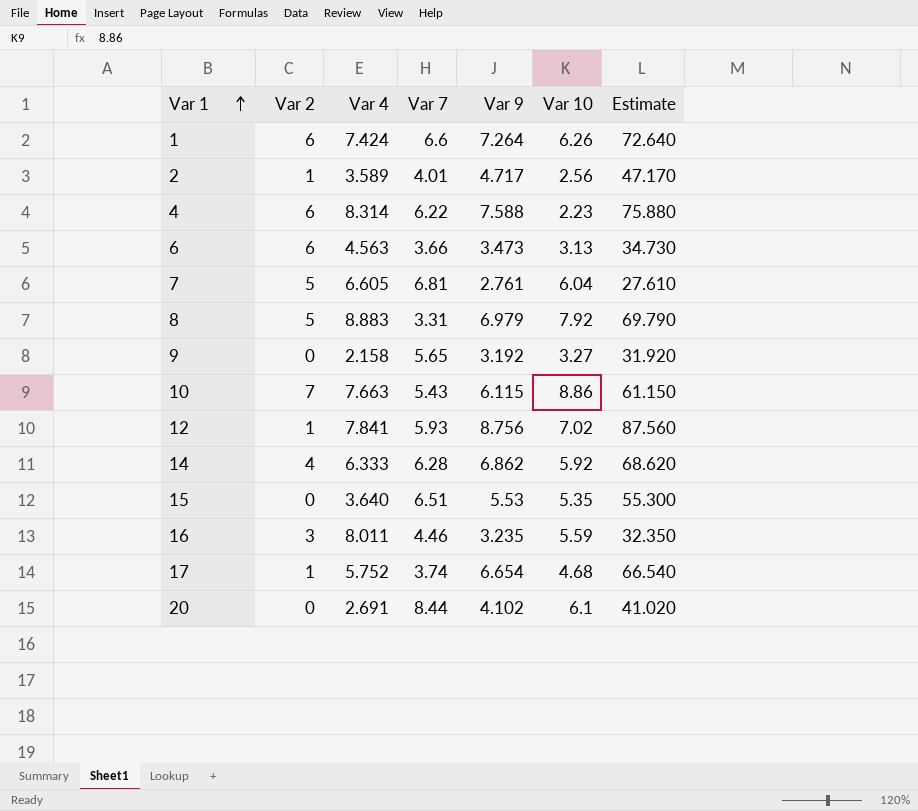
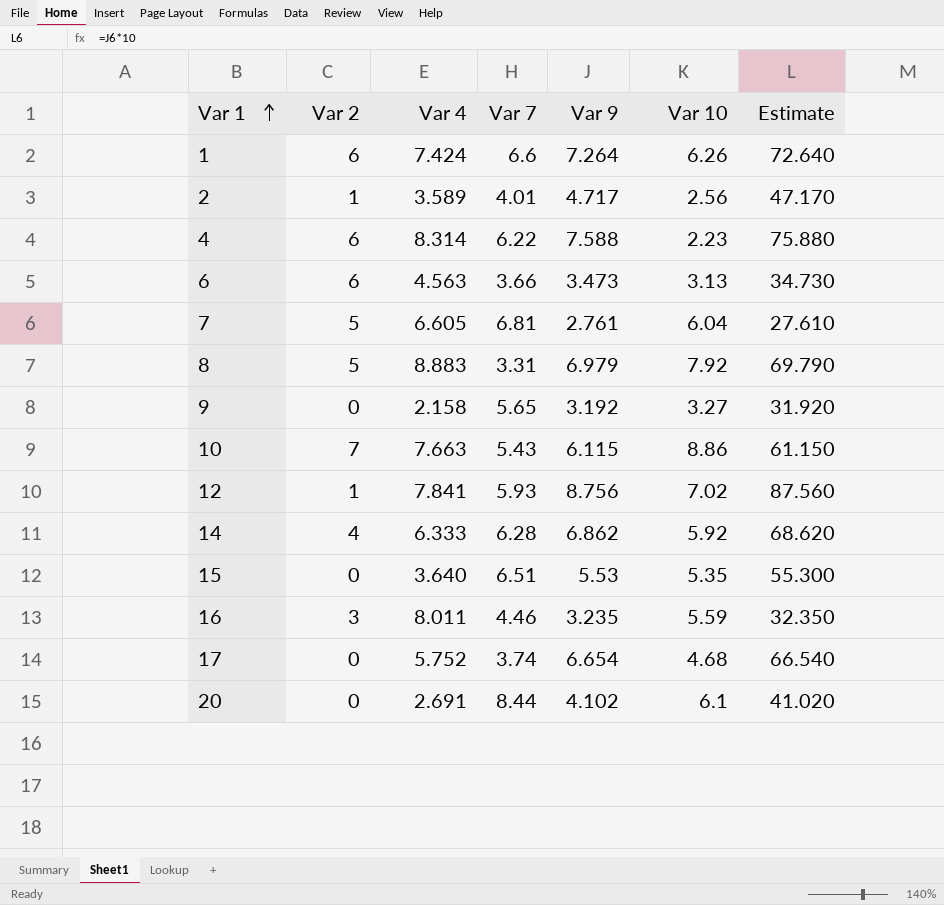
17 | Var 2: 1 -> 0

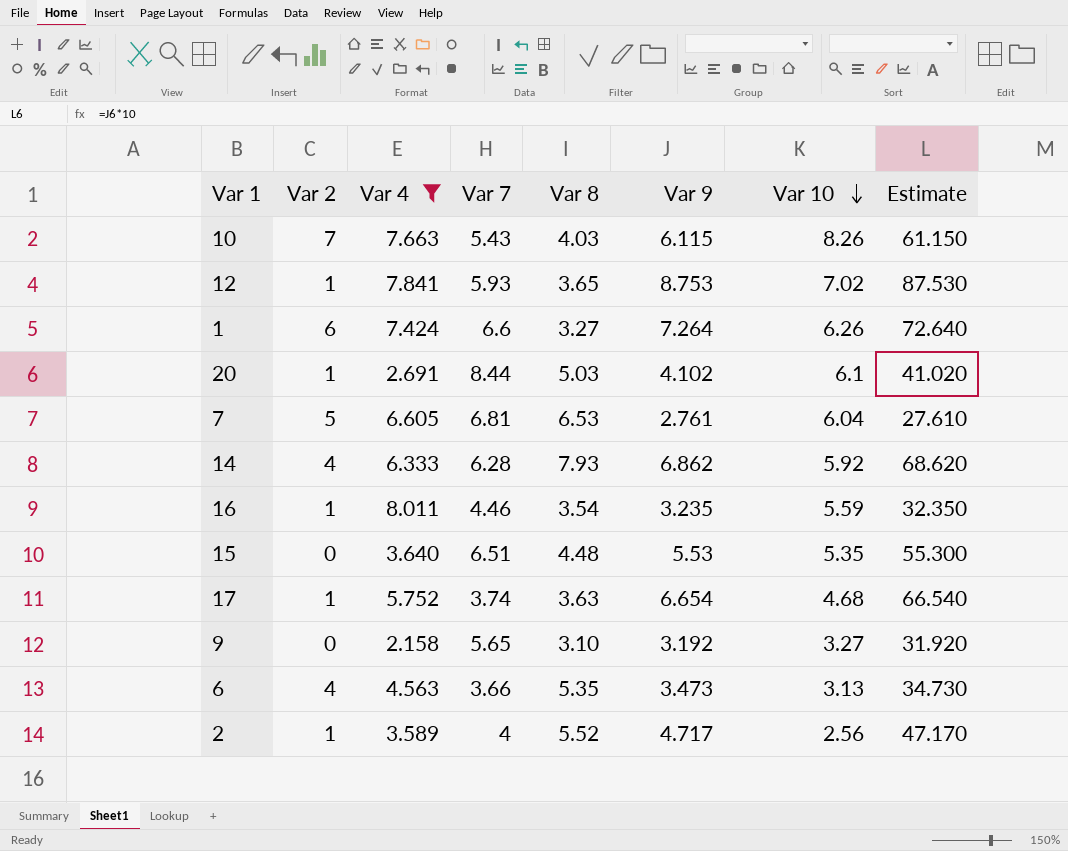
filter: none -> Var 4 <= 8.011
row order: Var 1 ascending -> Var 10 descending
column Var 8 | position: none -> 5
10 | Var 10: 8.86 -> 8.26
12 | Var 9: 8.756 -> 8.753
12 | Estimate: 87.560 -> 87.530
20 | Var 2: 0 -> 1
16 | Var 2: 3 -> 1
17 | Var 2: 0 -> 1
6 | Var 2: 6 -> 4
2 | Var 7: 4.01 -> 4

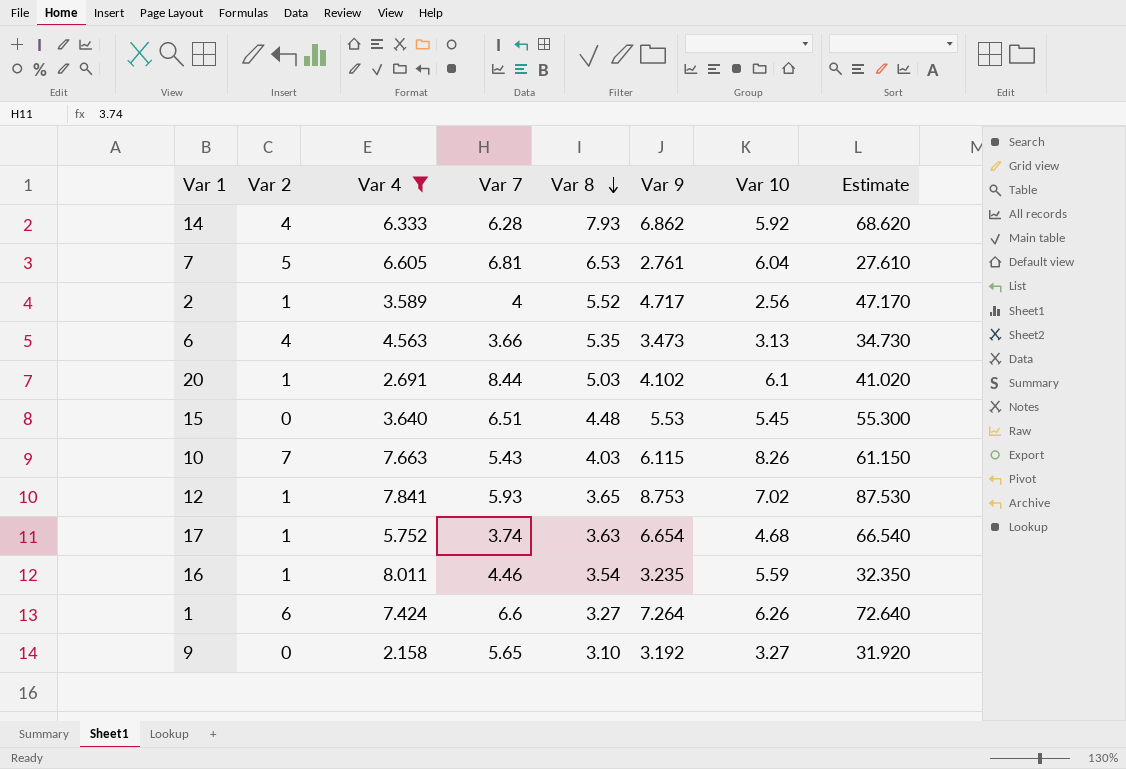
row order: Var 10 descending -> Var 8 descending
15 | Var 10: 5.35 -> 5.45

